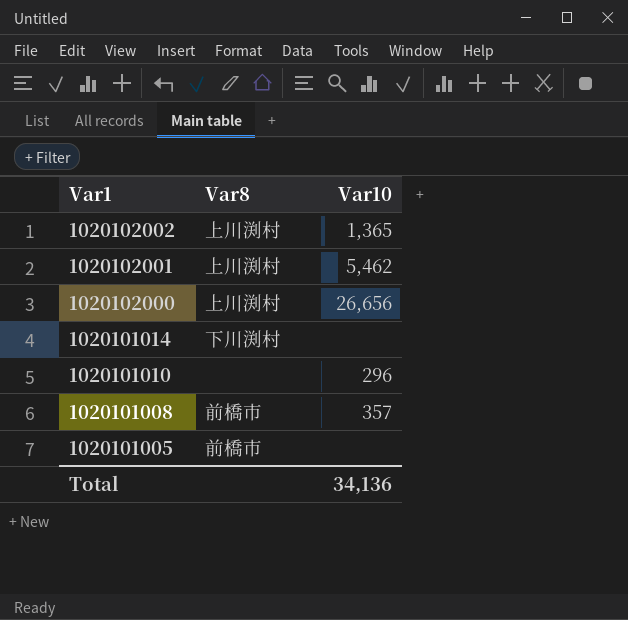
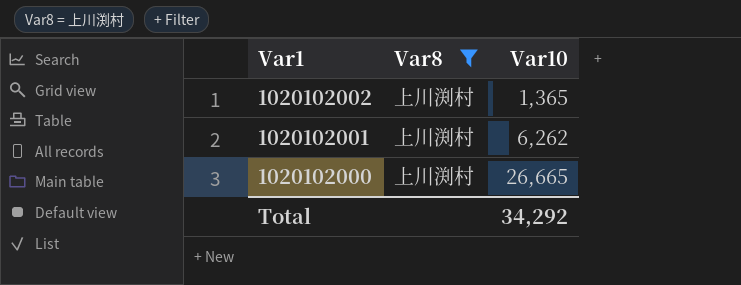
filter: none -> Var8 = 上川渕村
1020102001 | Var10: 5,462 -> 6,262
1020102000 | Var10: 26,656 -> 26,665
Total | Var10: 34,136 -> 34,292

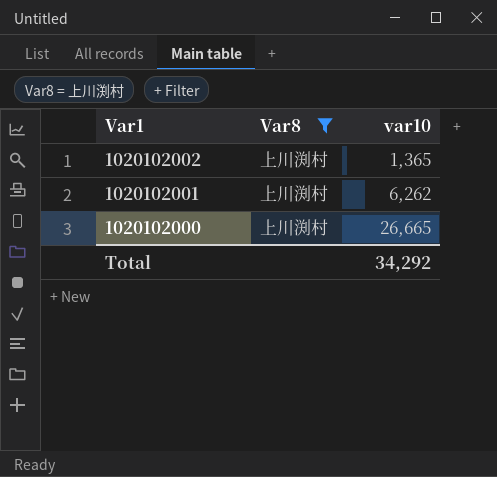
column name: Var10 -> var10

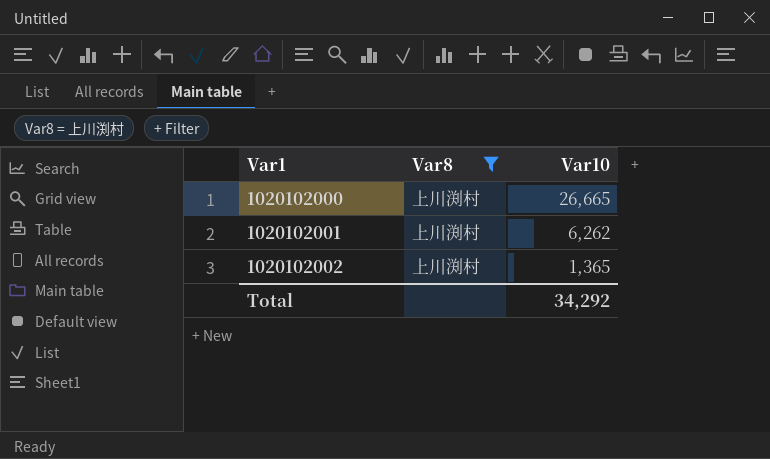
row order: Var1 descending -> Var1 ascending
column name: var10 -> Var10

